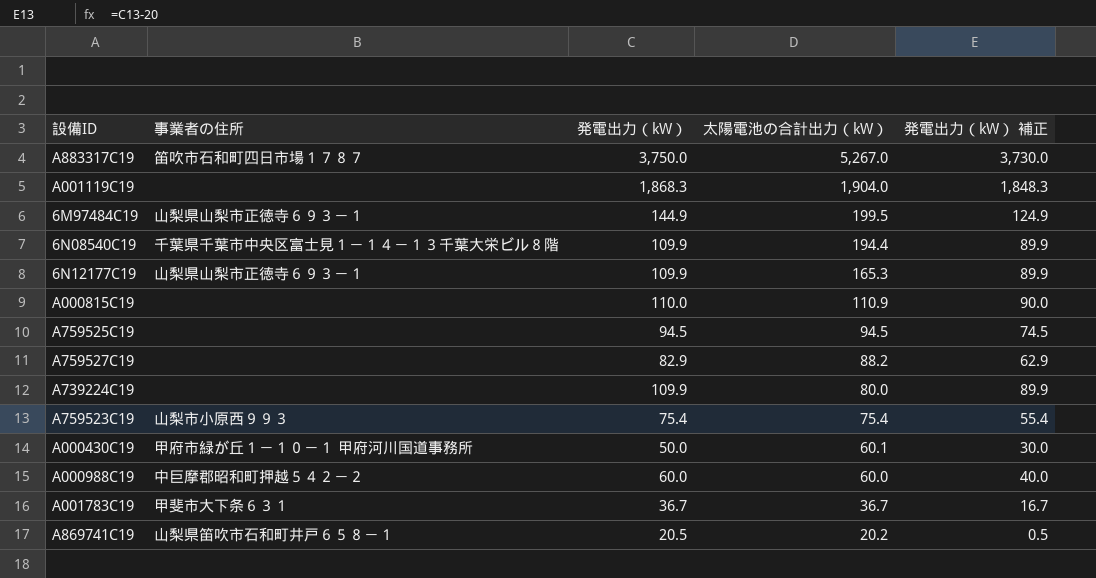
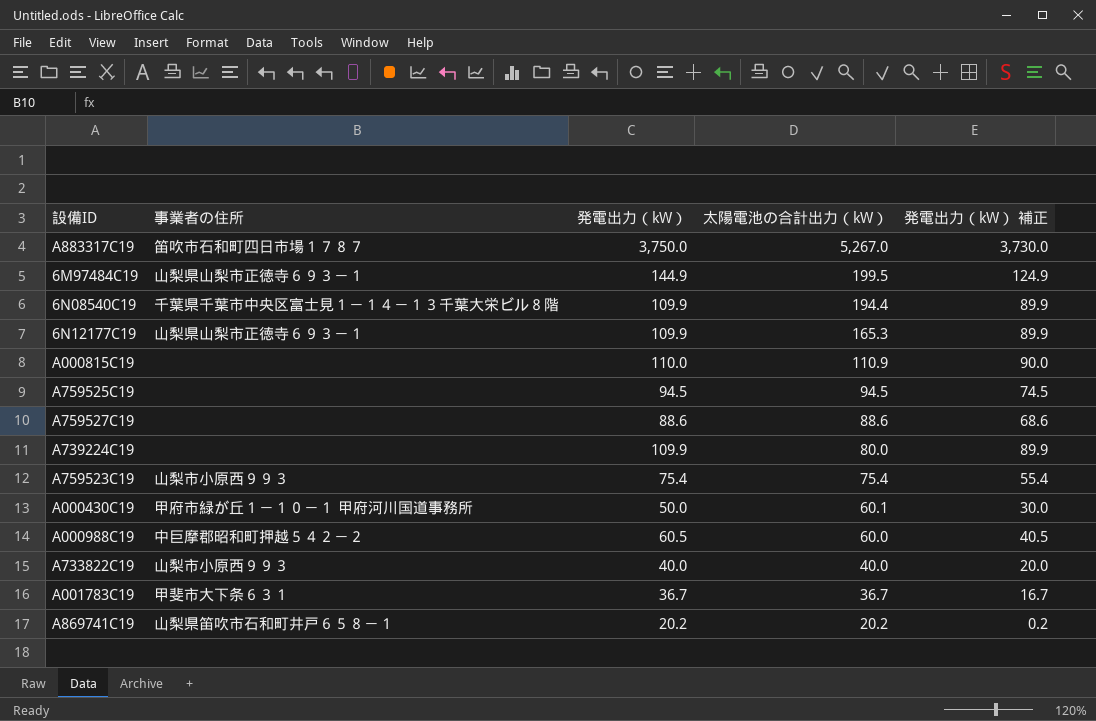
row A001119C19: none | 1,868.3 | 1,904.0 | 1,848.3 -> none
A759527C19 | 発電出力（kW）: 82.9 -> 88.6
A759527C19 | 太陽電池の合計出力（kW）: 88.2 -> 88.6
A759527C19 | 発電出力（kW） 補正: 62.9 -> 68.6
A000988C19 | 発電出力（kW）: 60.0 -> 60.5
A000988C19 | 発電出力（kW） 補正: 40.0 -> 40.5
row A733822C19: none -> 山梨市小原西９９３ | 40.0 | 40.0 | 20.0
A869741C19 | 発電出力（kW）: 20.5 -> 20.2
A869741C19 | 発電出力（kW） 補正: 0.5 -> 0.2

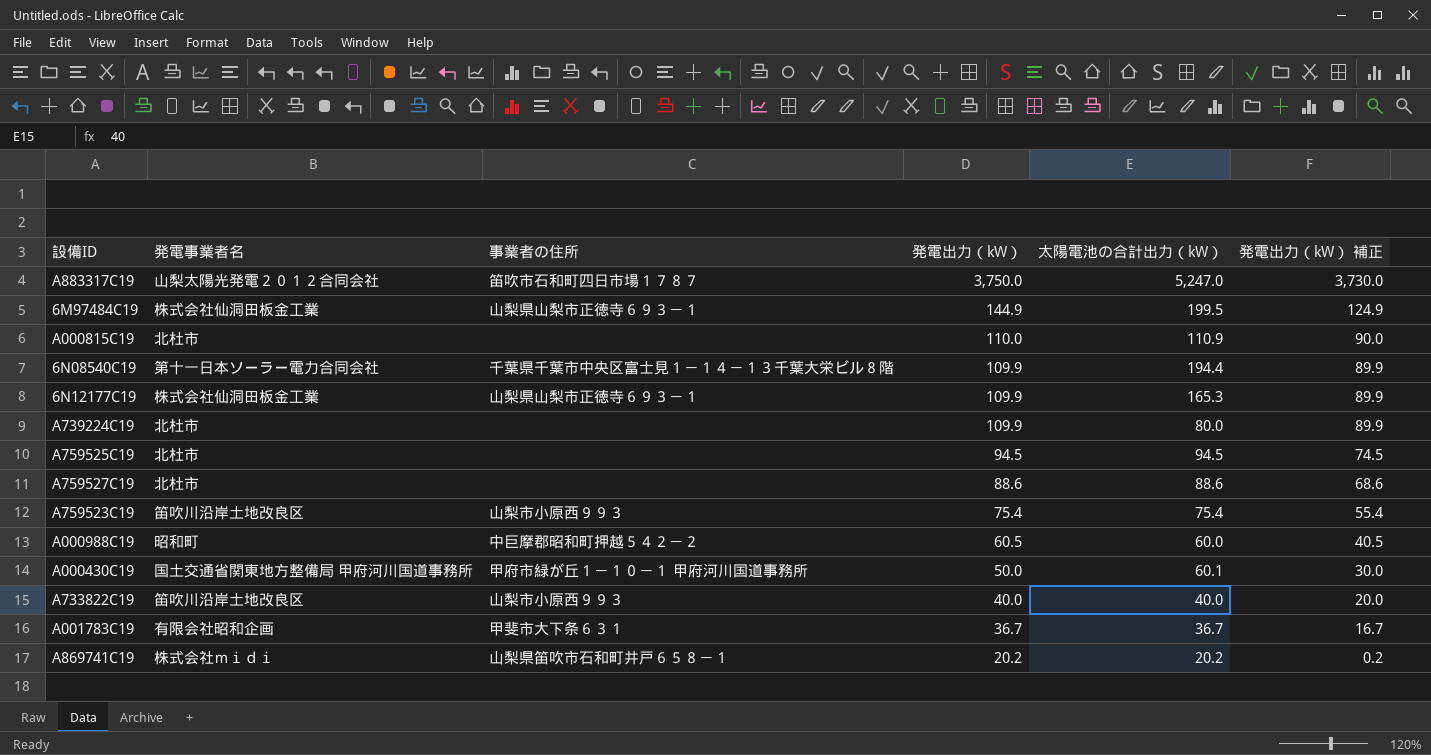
row order: 太陽電池の合計出力（kW） descending -> 発電出力（kW） descending
column 発電事業者名 | position: none -> 2
A883317C19 | 太陽電池の合計出力（kW）: 5,267.0 -> 5,247.0

